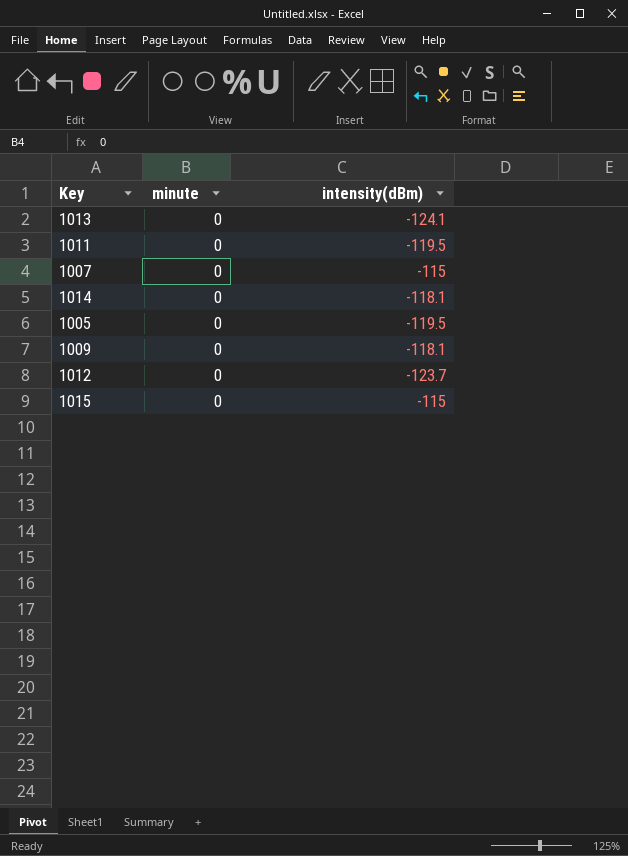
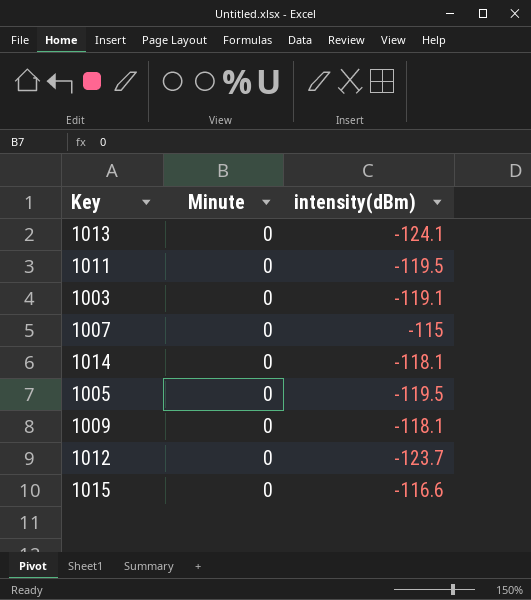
column name: minute -> Minute
row 1003: none -> 0 | -119.1
1015 | intensity(dBm): -115 -> -116.6

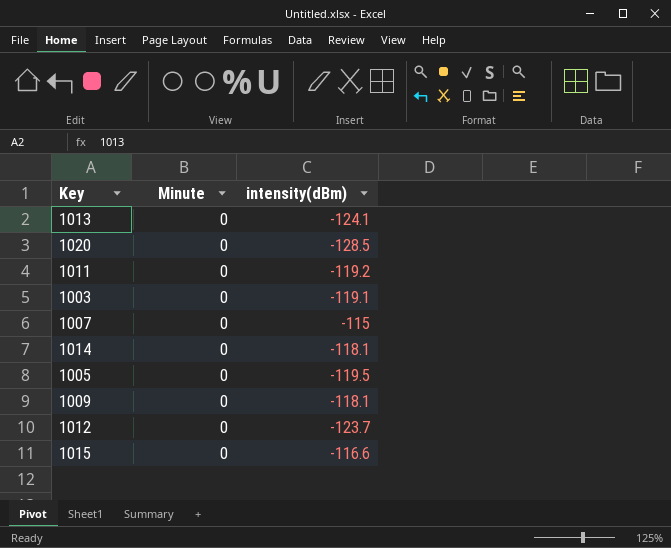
row 1020: none -> 0 | -128.5
1011 | intensity(dBm): -119.5 -> -119.2

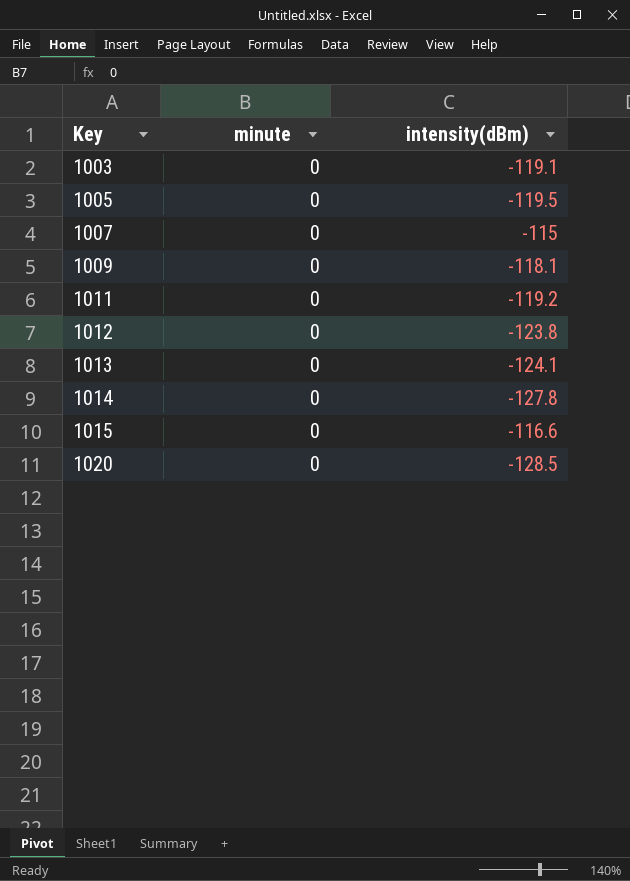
row order: none -> Key ascending
column name: Minute -> minute
1012 | intensity(dBm): -123.7 -> -123.8
1014 | intensity(dBm): -118.1 -> -127.8

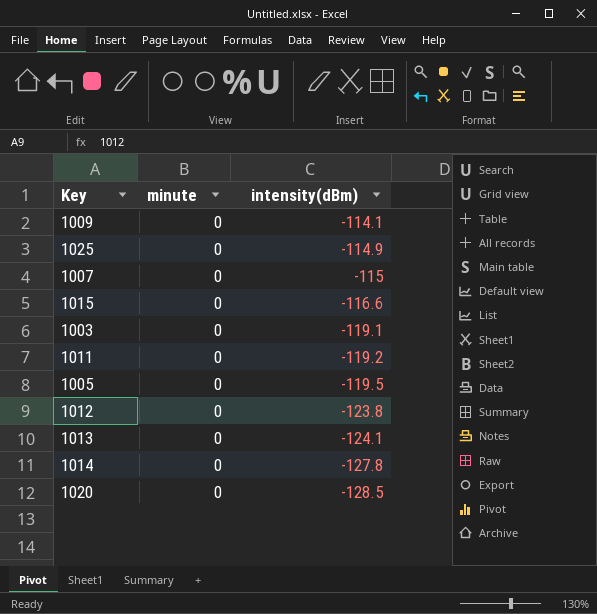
row order: Key ascending -> intensity(dBm) descending
1009 | intensity(dBm): -118.1 -> -114.1
row 1025: none -> 0 | -114.9

